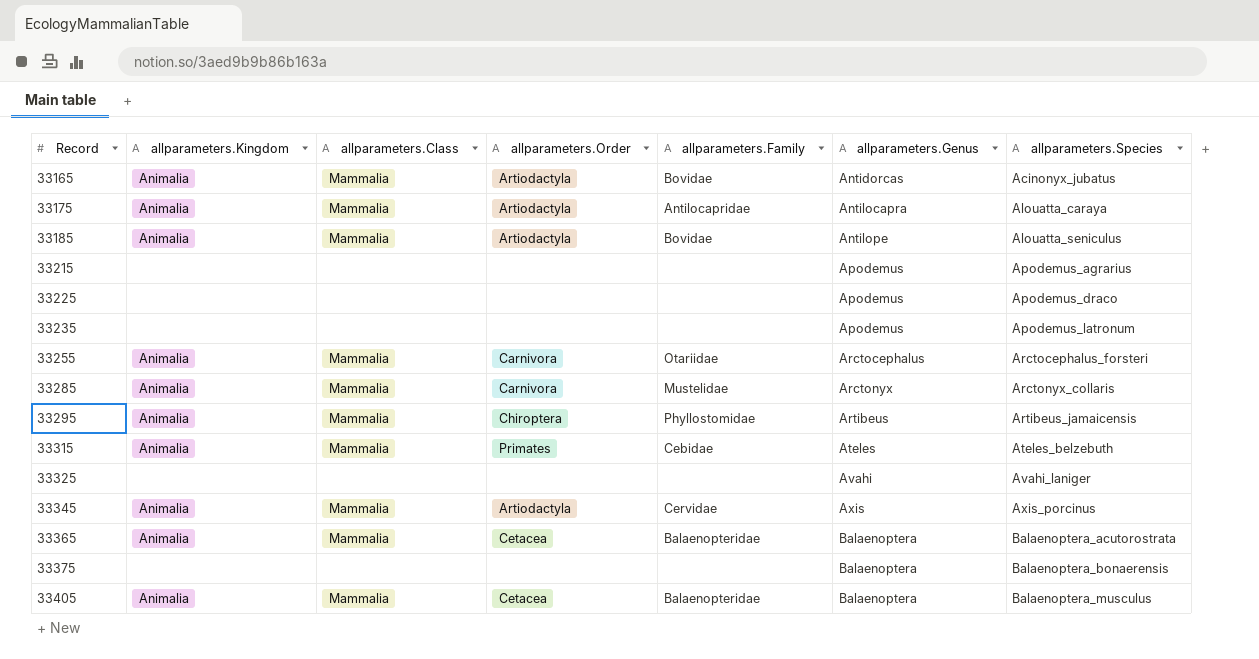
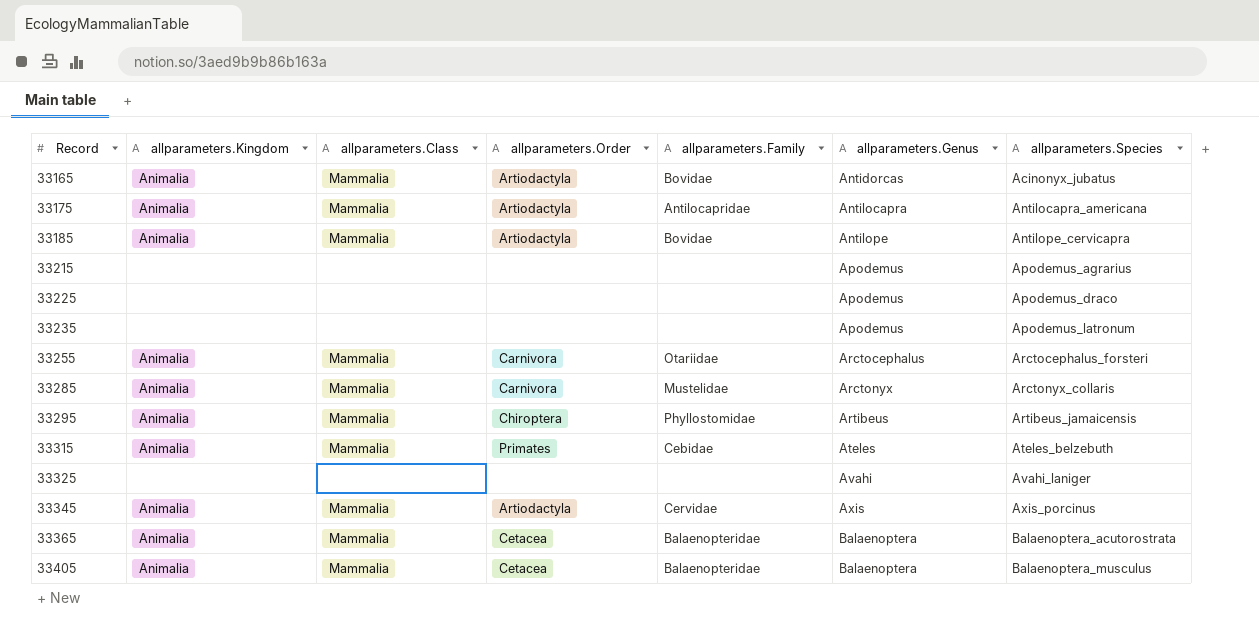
row 33375: none | none | none | none | Balaenoptera | Balaenoptera_bonaerensis -> none
33175 | allparameters.Species: Alouatta_caraya -> Antilocapra_americana
33185 | allparameters.Species: Alouatta_seniculus -> Antilope_cervicapra

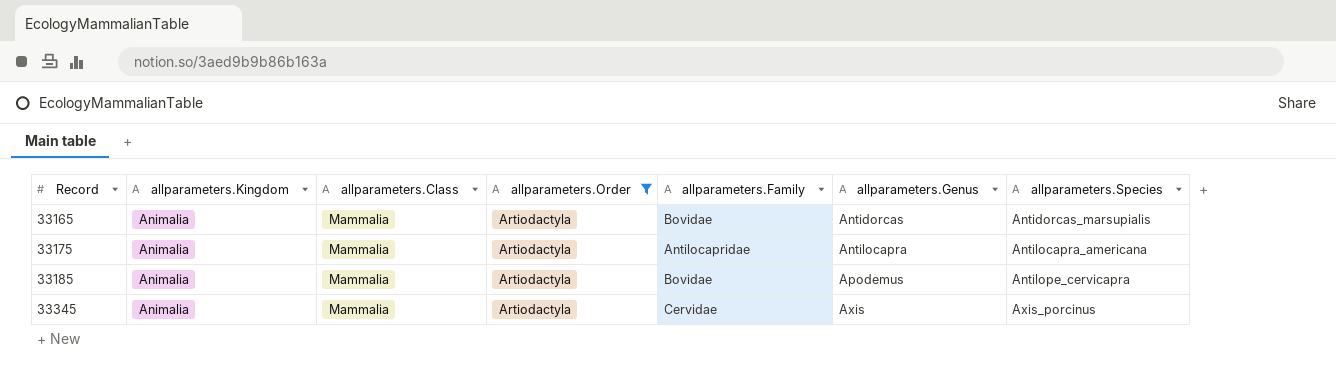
filter: none -> allparameters.Order = Artiodactyla
33165 | allparameters.Species: Acinonyx_jubatus -> Antidorcas_marsupialis
33185 | allparameters.Genus: Antilope -> Apodemus

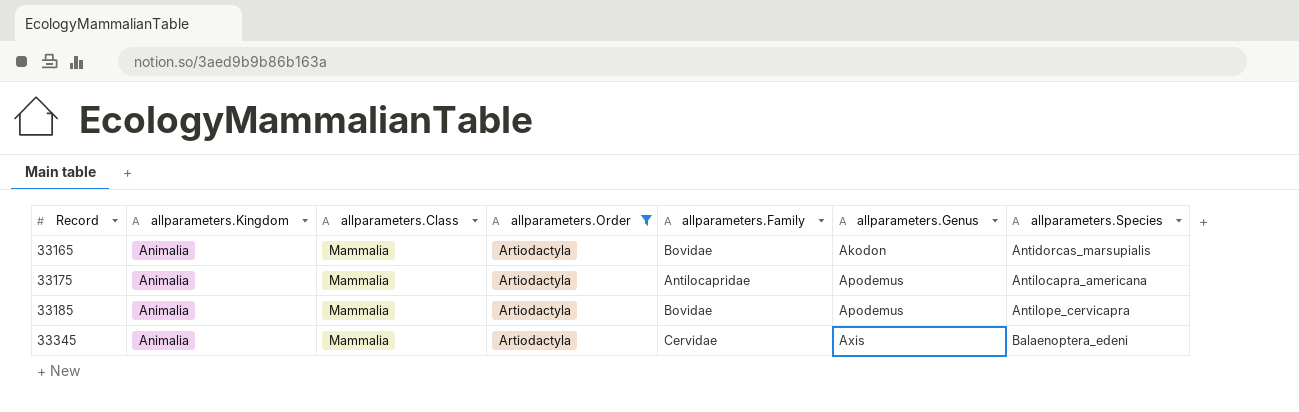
33165 | allparameters.Genus: Antidorcas -> Akodon
33175 | allparameters.Genus: Antilocapra -> Apodemus
33345 | allparameters.Species: Axis_porcinus -> Balaenoptera_edeni

